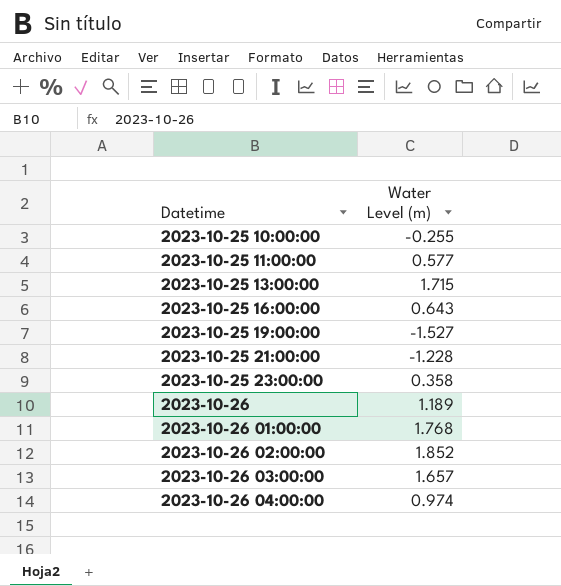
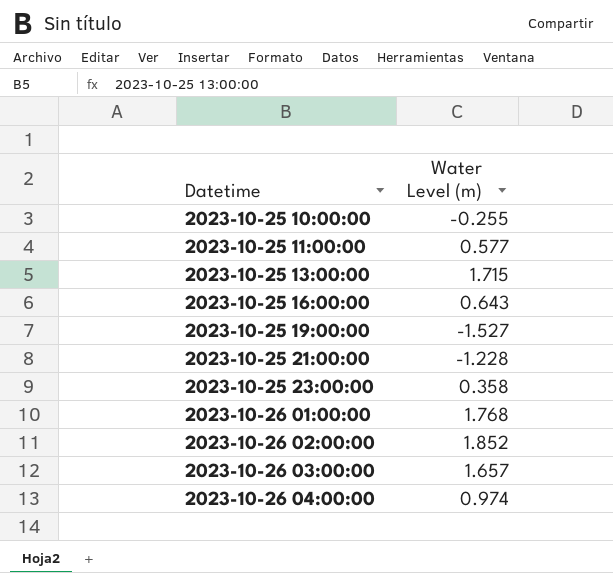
row 2023-10-26: 1.189 -> none

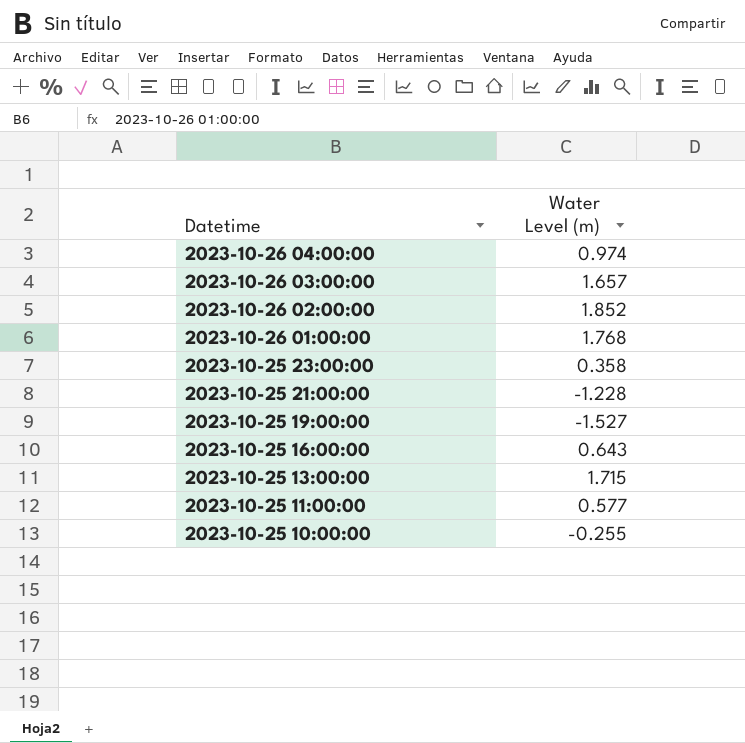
row order: Datetime ascending -> Datetime descending

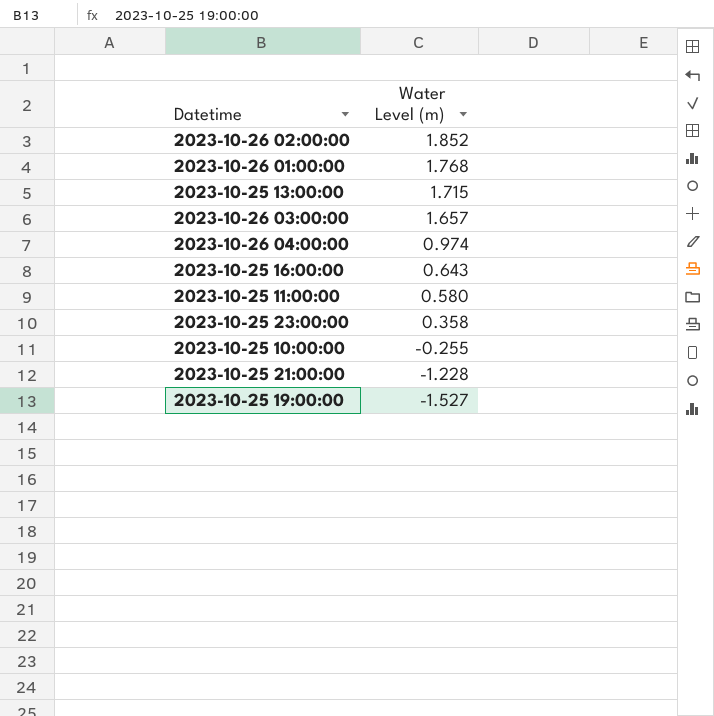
row order: Datetime descending -> Water Level (m) descending
2023-10-25 11:00:00 | Water Level (m): 0.577 -> 0.580

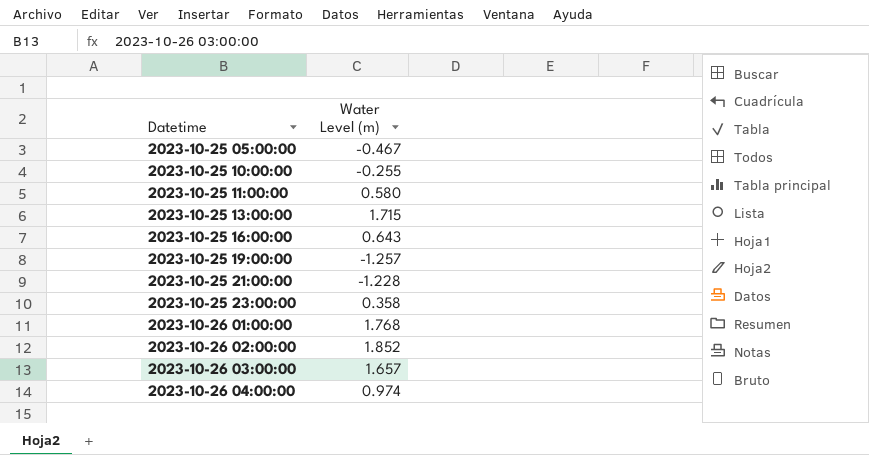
row order: Water Level (m) descending -> Datetime ascending
row 2023-10-25 05:00:00: none -> -0.467
2023-10-25 19:00:00 | Water Level (m): -1.527 -> -1.257

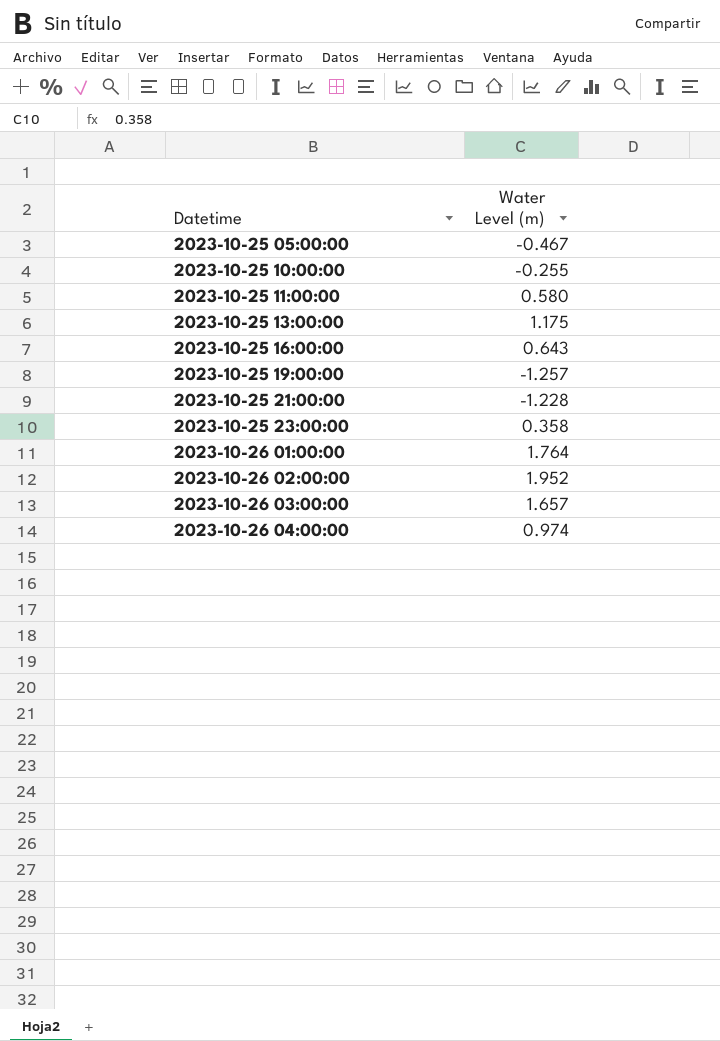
2023-10-25 13:00:00 | Water Level (m): 1.715 -> 1.175
2023-10-26 01:00:00 | Water Level (m): 1.768 -> 1.764
2023-10-26 02:00:00 | Water Level (m): 1.852 -> 1.952

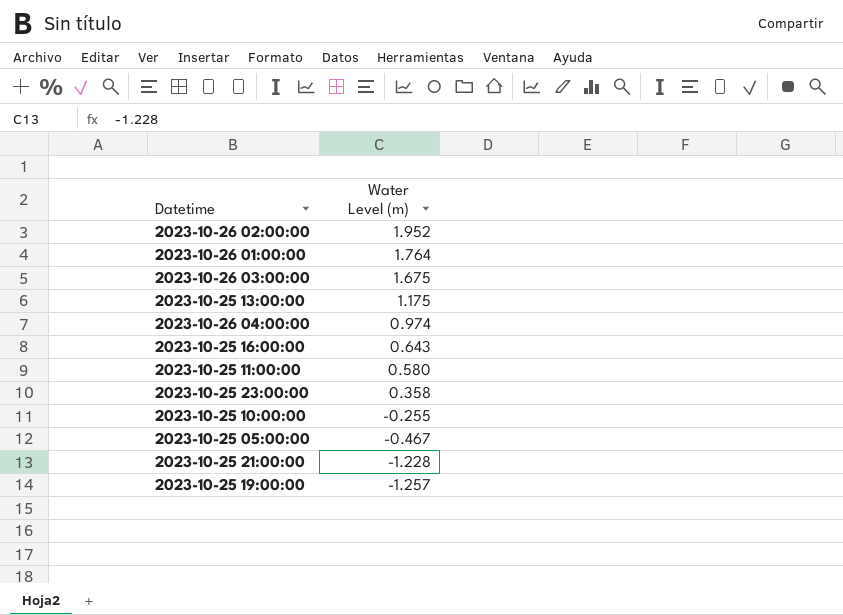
row order: Datetime ascending -> Water Level (m) descending
2023-10-26 03:00:00 | Water Level (m): 1.657 -> 1.675

